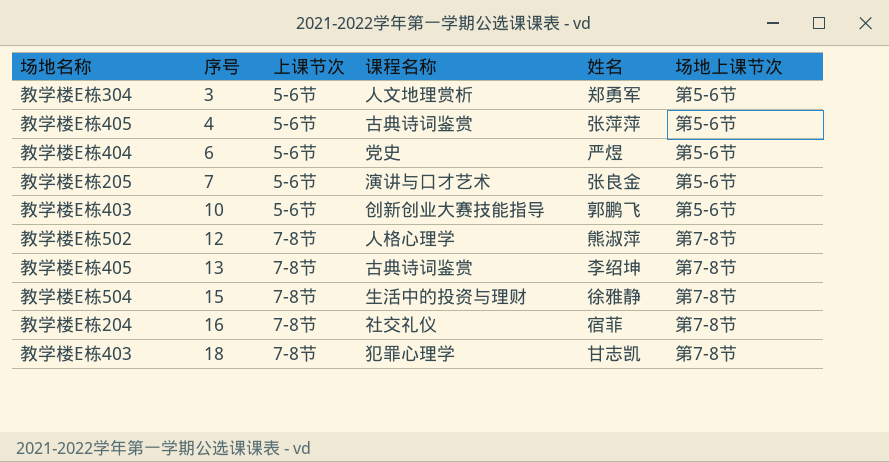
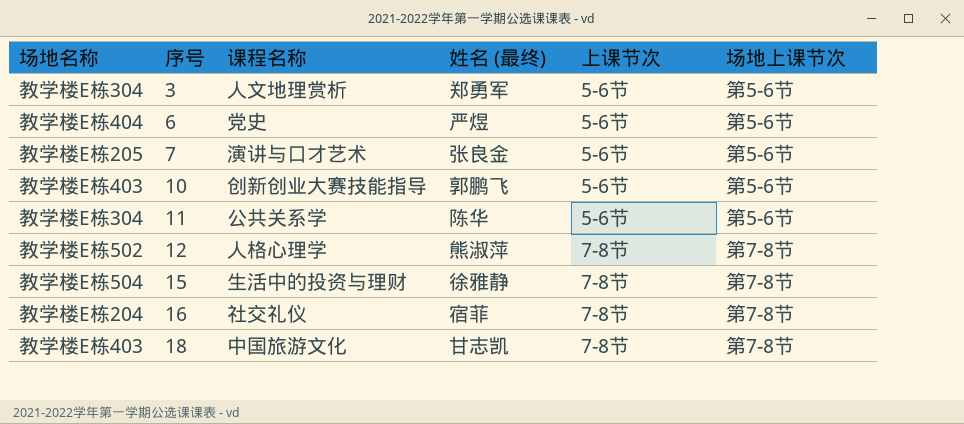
column name: 姓名 -> 姓名 (最终)
column 上课节次 | position: 3 -> 5
row 4: 教学楼E栋405 | 5-6节 | 古典诗词鉴赏 | 张萍萍 | 第5-6节 -> none
row 13: 教学楼E栋405 | 7-8节 | 古典诗词鉴赏 | 李绍坤 | 第7-8节 -> none
row 11: none -> 教学楼E栋304 | 公共关系学 | 陈华 | 5-6节 | 第5-6节
18 | 课程名称: 犯罪心理学 -> 中国旅游文化

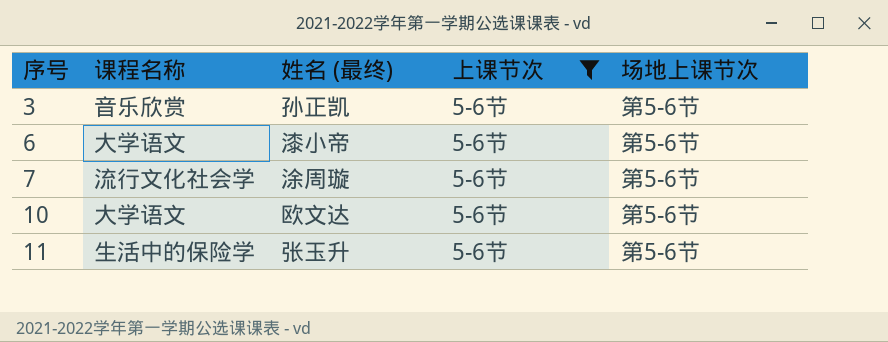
filter: none -> 上课节次 = 5-6节
column 场地名称 | position: 1 -> none
3 | 课程名称: 人文地理赏析 -> 音乐欣赏
3 | 姓名 (最终): 郑勇军 -> 孙正凯
6 | 课程名称: 党史 -> 大学语文
6 | 姓名 (最终): 严煜 -> 漆小帝
7 | 课程名称: 演讲与口才艺术 -> 流行文化社会学
7 | 姓名 (最终): 张良金 -> 涂周璇
10 | 课程名称: 创新创业大赛技能指导 -> 大学语文
10 | 姓名 (最终): 郭鹏飞 -> 欧文达
11 | 课程名称: 公共关系学 -> 生活中的保险学
11 | 姓名 (最终): 陈华 -> 张玉升

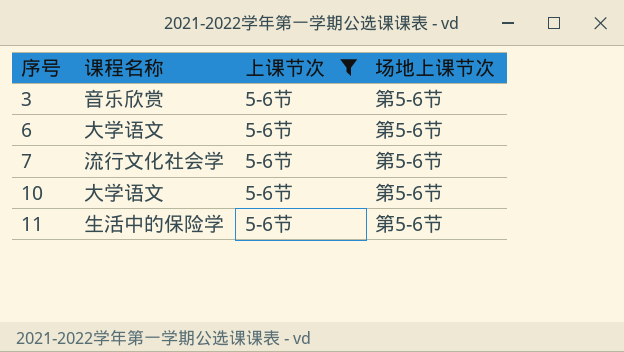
column 姓名 (最终) | position: 3 -> none

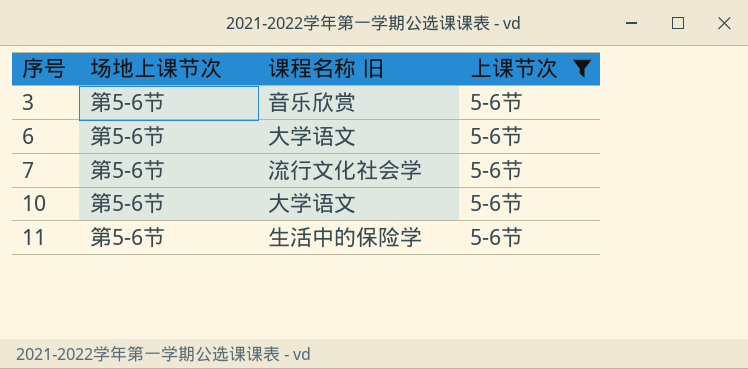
column 场地上课节次 | position: 4 -> 2
column name: 课程名称 -> 课程名称 旧

